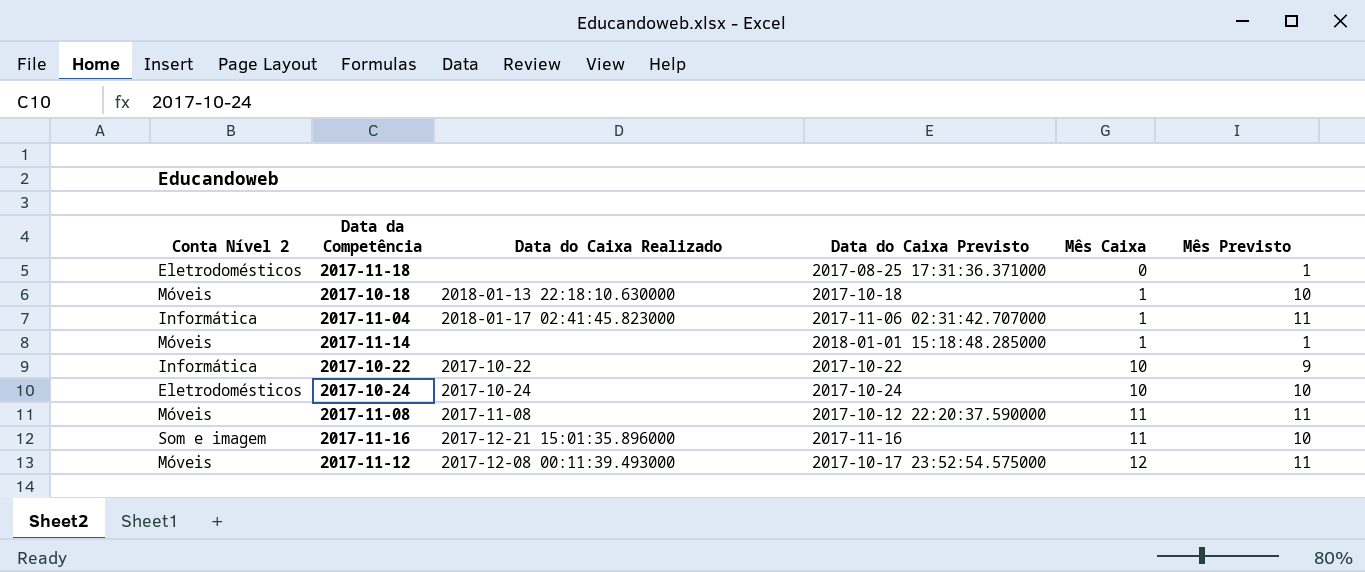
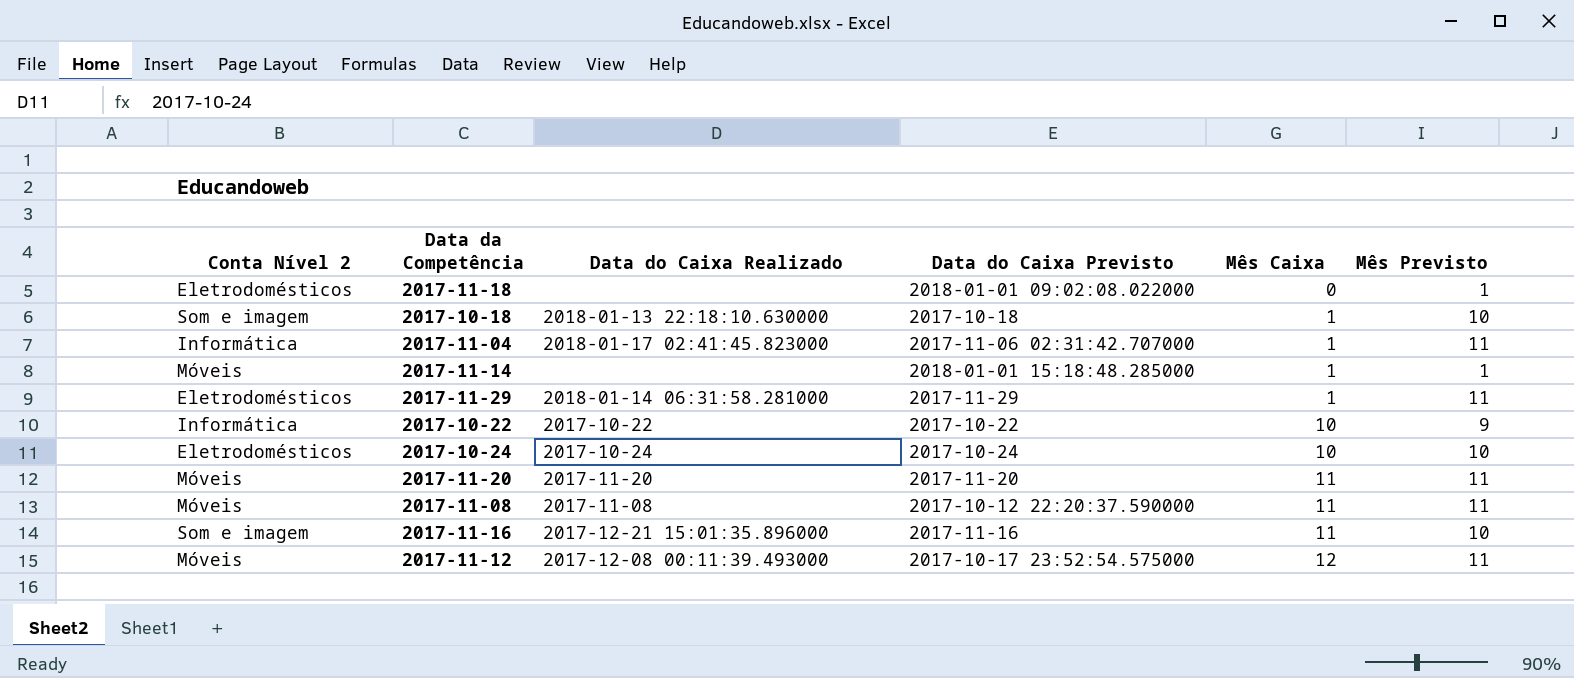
2017-11-18 | Data do Caixa Previsto: 2017-08-25 17:31:36.371000 -> 2018-01-01 09:02:08.022000
2017-10-18 | Conta Nível 2: Móveis -> Som e imagem
row 2017-11-29: none -> Eletrodomésticos | 2018-01-14 06:31:58.281000 | 2017-11-29 | 1 | 11
row 2017-11-20: none -> Móveis | 2017-11-20 | 2017-11-20 | 11 | 11

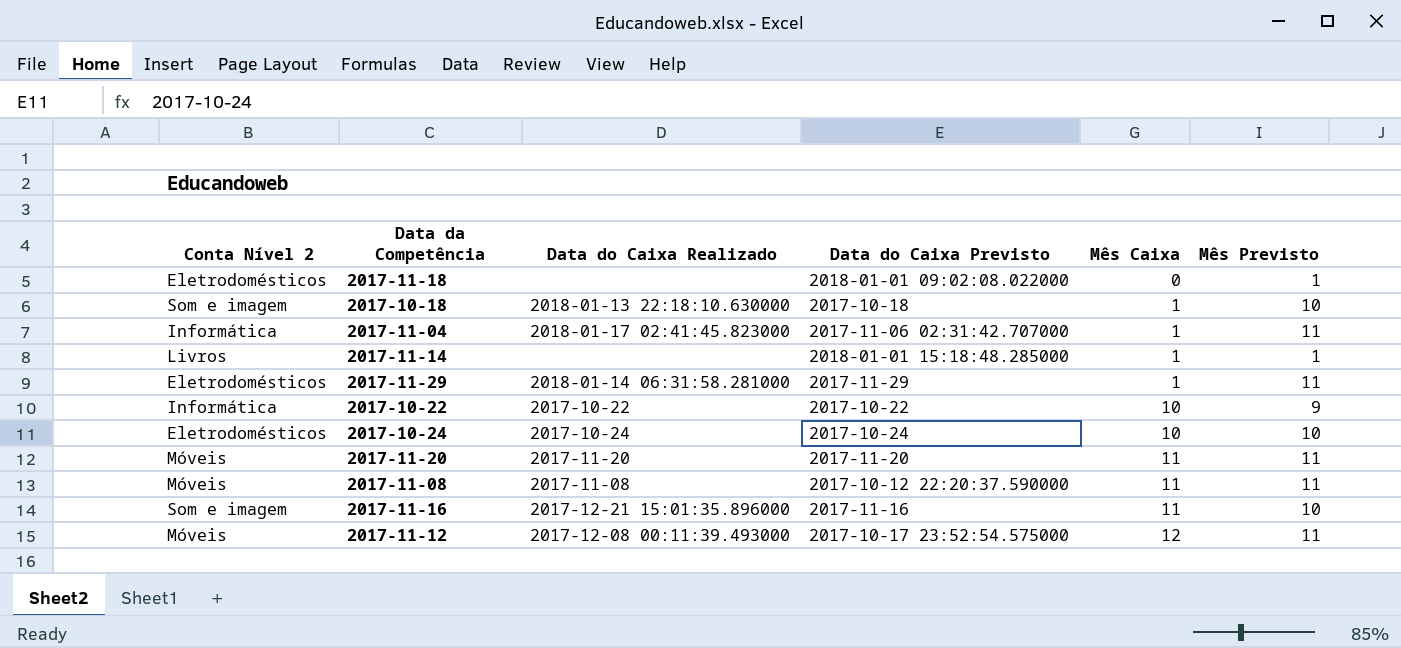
2017-11-14 | Conta Nível 2: Móveis -> Livros

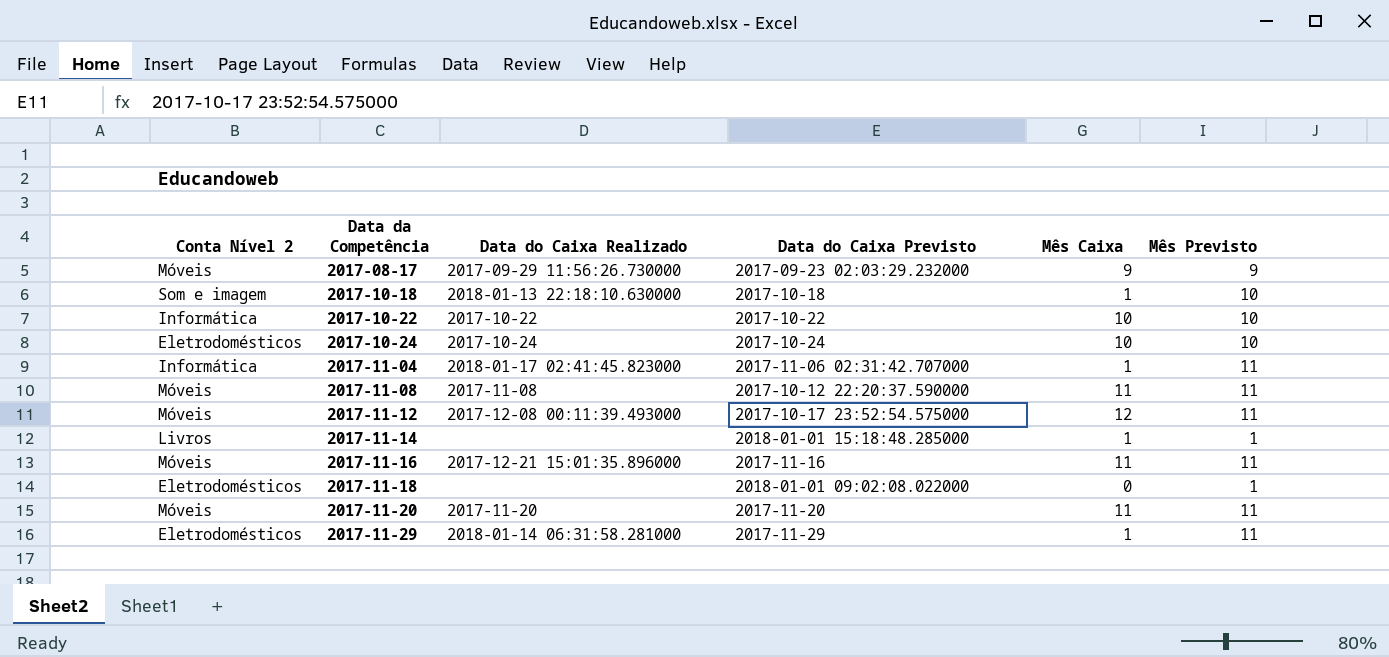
row order: Mês Caixa ascending -> Data da Competência ascending
row 2017-08-17: none -> Móveis | 2017-09-29 11:56:26.730000 | 2017-09-23 02:03:29.232000 | 9 | 9
2017-10-22 | Mês Previsto: 9 -> 10
2017-11-16 | Conta Nível 2: Som e imagem -> Móveis
2017-11-16 | Mês Previsto: 10 -> 11

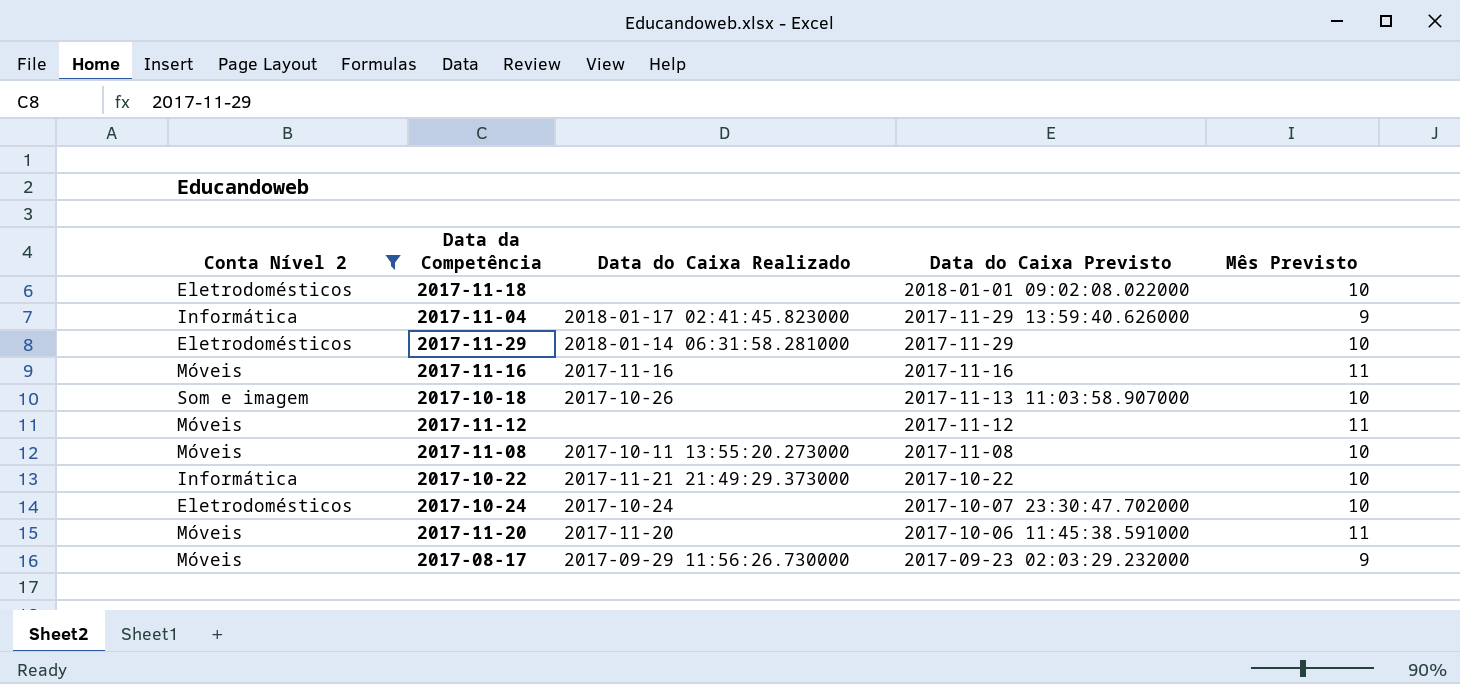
filter: none -> Conta Nível 2 != Livros
row order: Data da Competência ascending -> Data do Caixa Previsto descending
column Mês Caixa | position: 5 -> none
2017-11-18 | Mês Previsto: 1 -> 10
2017-11-04 | Data do Caixa Previsto: 2017-11-06 02:31:42.707000 -> 2017-11-29 13:59:40.626000
2017-11-04 | Mês Previsto: 11 -> 9
2017-11-29 | Mês Previsto: 11 -> 10
2017-11-16 | Data do Caixa Realizado: 2017-12-21 15:01:35.896000 -> 2017-11-16
2017-10-18 | Data do Caixa Realizado: 2018-01-13 22:18:10.630000 -> 2017-10-26
2017-10-18 | Data do Caixa Previsto: 2017-10-18 -> 2017-11-13 11:03:58.907000
2017-11-12 | Data do Caixa Realizado: 2017-12-08 00:11:39.493000 -> none
2017-11-12 | Data do Caixa Previsto: 2017-10-17 23:52:54.575000 -> 2017-11-12
2017-11-08 | Data do Caixa Realizado: 2017-11-08 -> 2017-10-11 13:55:20.273000
2017-11-08 | Data do Caixa Previsto: 2017-10-12 22:20:37.590000 -> 2017-11-08
2017-11-08 | Mês Previsto: 11 -> 10
2017-10-22 | Data do Caixa Realizado: 2017-10-22 -> 2017-11-21 21:49:29.373000
2017-10-24 | Data do Caixa Previsto: 2017-10-24 -> 2017-10-07 23:30:47.702000
2017-11-20 | Data do Caixa Previsto: 2017-11-20 -> 2017-10-06 11:45:38.591000

